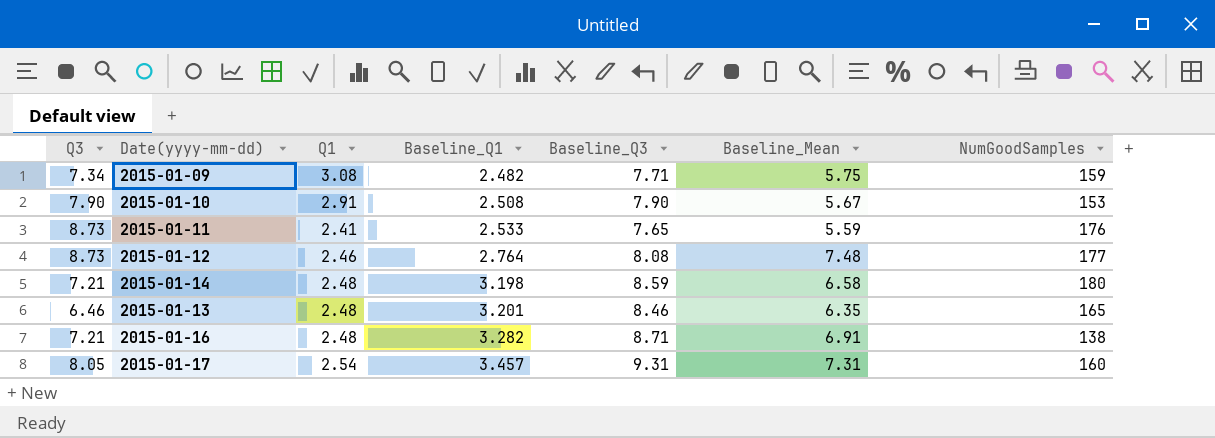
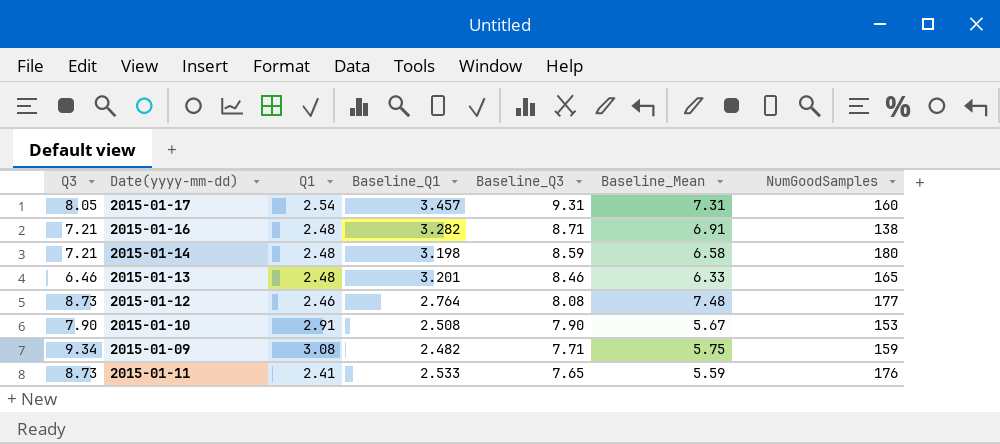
row order: Baseline_Q1 ascending -> Baseline_Q3 descending
2015-01-13 | Baseline_Mean: 6.35 -> 6.33
2015-01-09 | Q3: 7.34 -> 9.34

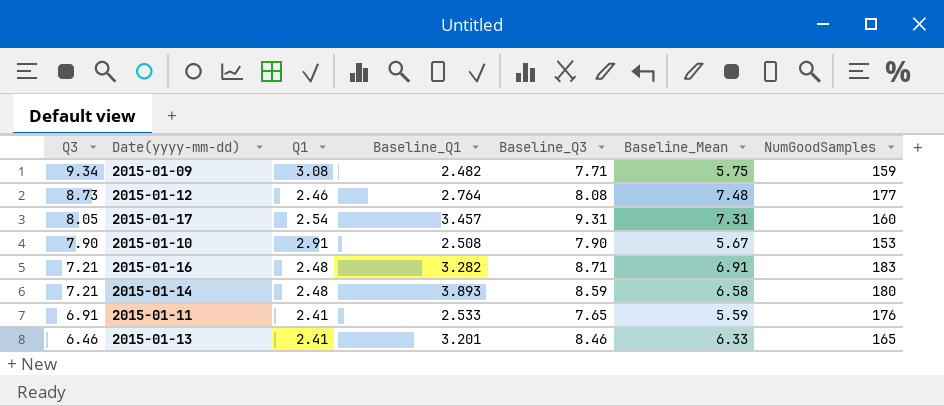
row order: Baseline_Q3 descending -> Q3 descending
2015-01-16 | NumGoodSamples: 138 -> 183
2015-01-14 | Baseline_Q1: 3.198 -> 3.893
2015-01-11 | Q3: 8.73 -> 6.91
2015-01-13 | Q1: 2.48 -> 2.41

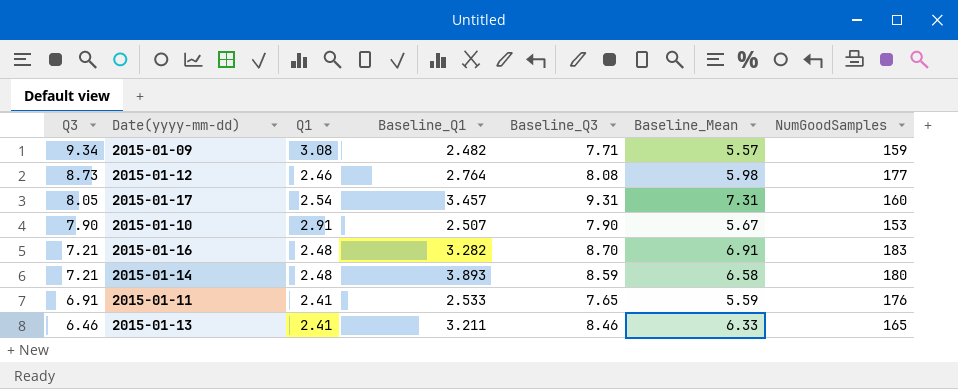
2015-01-09 | Baseline_Mean: 5.75 -> 5.57
2015-01-12 | Baseline_Mean: 7.48 -> 5.98
2015-01-10 | Baseline_Q1: 2.508 -> 2.507
2015-01-16 | Baseline_Q3: 8.71 -> 8.70
2015-01-13 | Baseline_Q1: 3.201 -> 3.211

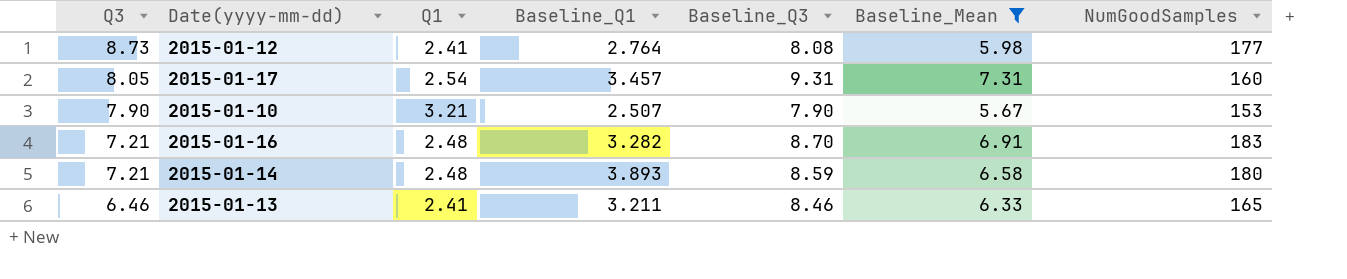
filter: none -> Baseline_Mean >= 5.67
2015-01-12 | Q1: 2.46 -> 2.41
2015-01-10 | Q1: 2.91 -> 3.21

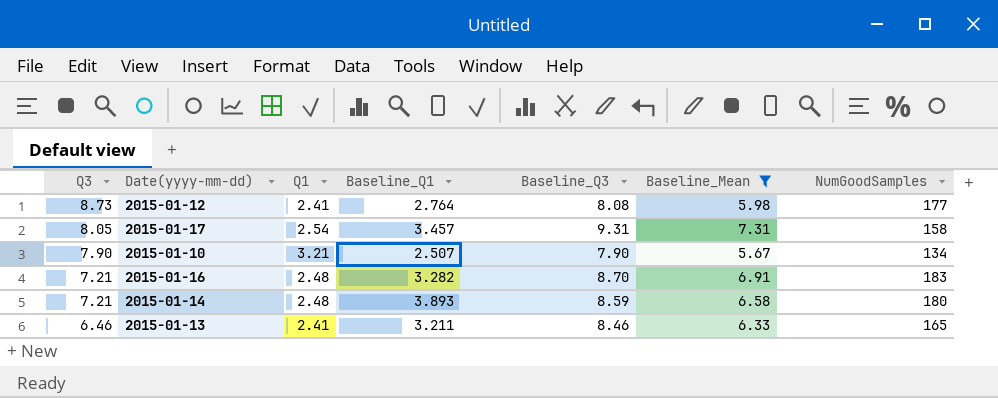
2015-01-17 | NumGoodSamples: 160 -> 158
2015-01-10 | NumGoodSamples: 153 -> 134

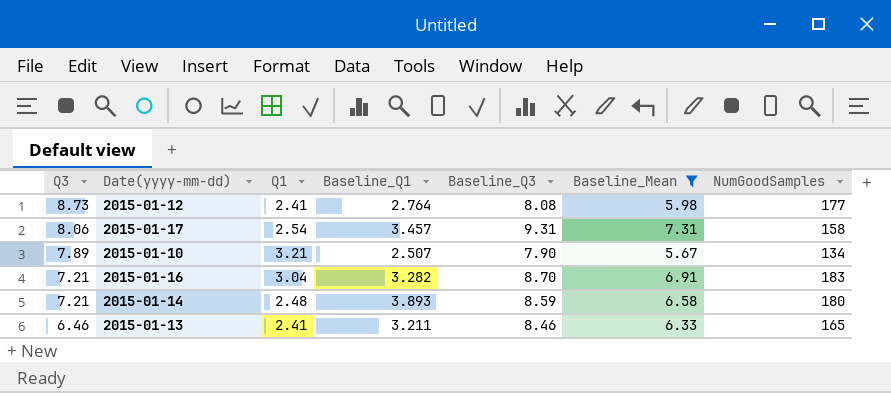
2015-01-17 | Q3: 8.05 -> 8.06
2015-01-10 | Q3: 7.90 -> 7.89
2015-01-16 | Q1: 2.48 -> 3.04

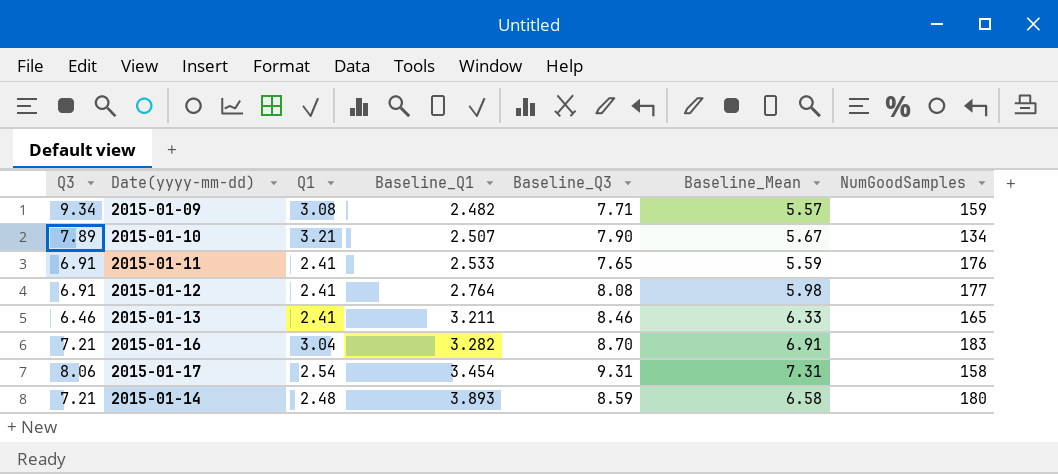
filter: Baseline_Mean >= 5.67 -> none
row order: Q3 descending -> Baseline_Q1 ascending
2015-01-12 | Q3: 8.73 -> 6.91
2015-01-17 | Baseline_Q1: 3.457 -> 3.454

